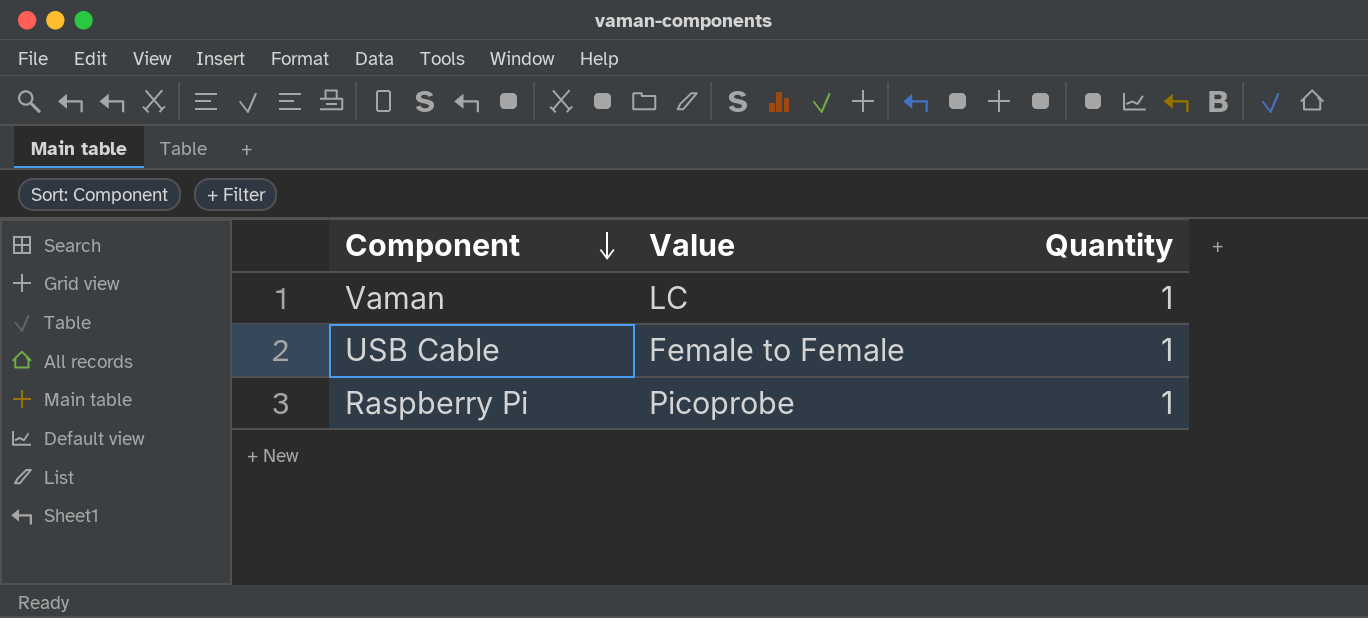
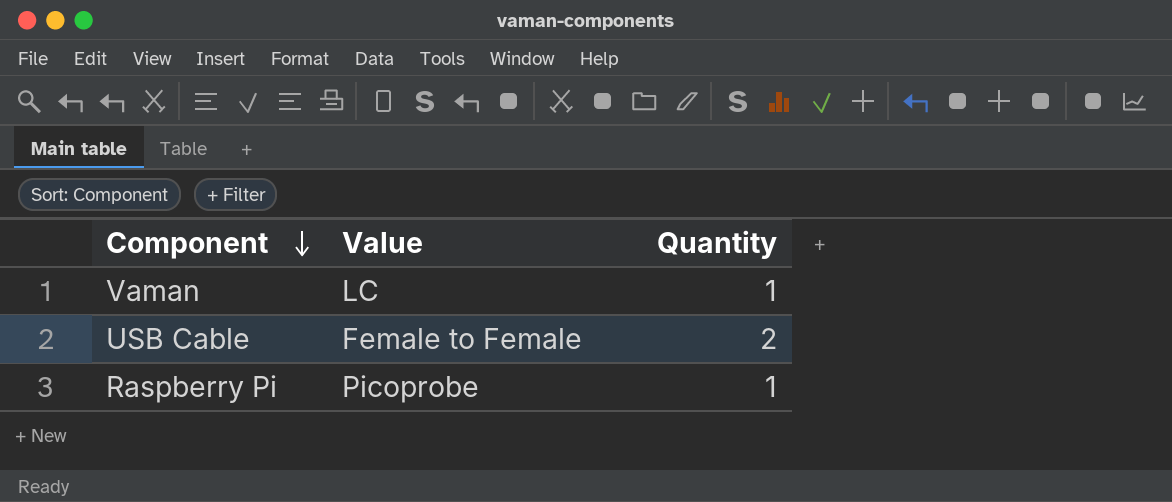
USB Cable | Quantity: 1 -> 2

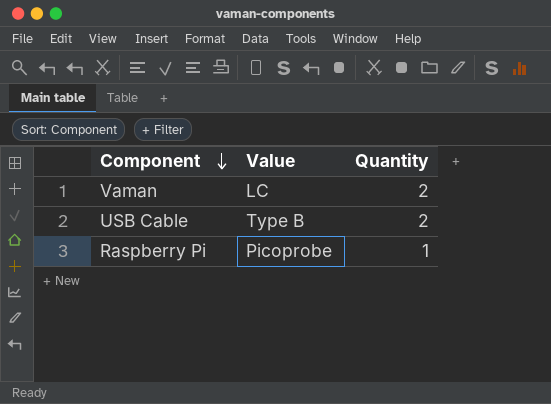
Vaman | Quantity: 1 -> 2
USB Cable | Value: Female to Female -> Type B

